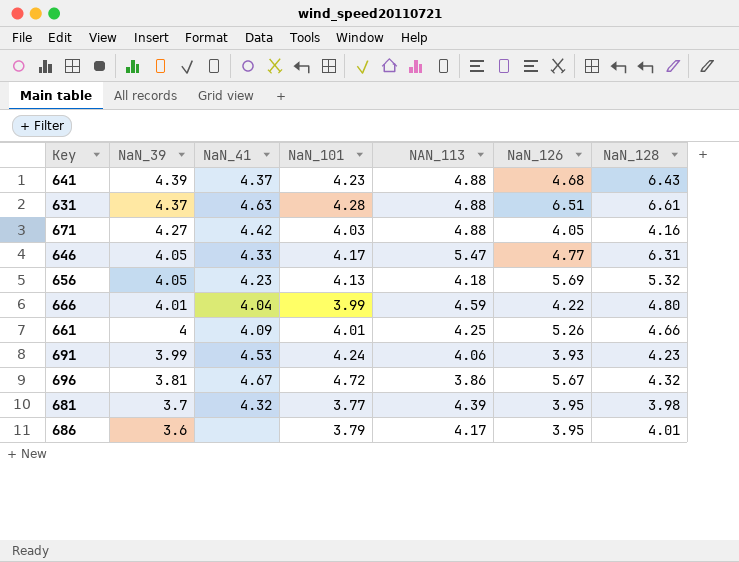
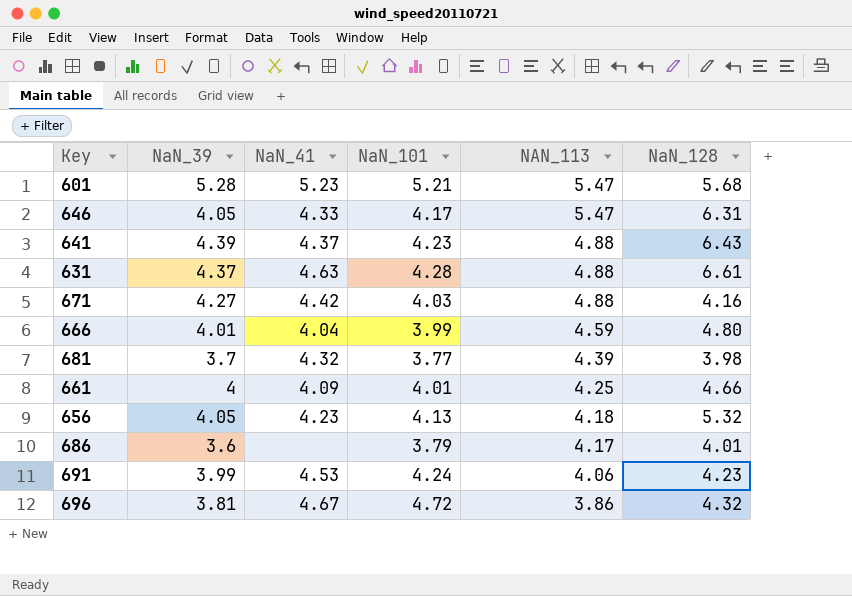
row order: NaN_39 descending -> NAN_113 descending
column NaN_126 | position: 6 -> none
row 601: none -> 5.28 | 5.23 | 5.21 | 5.47 | 5.68

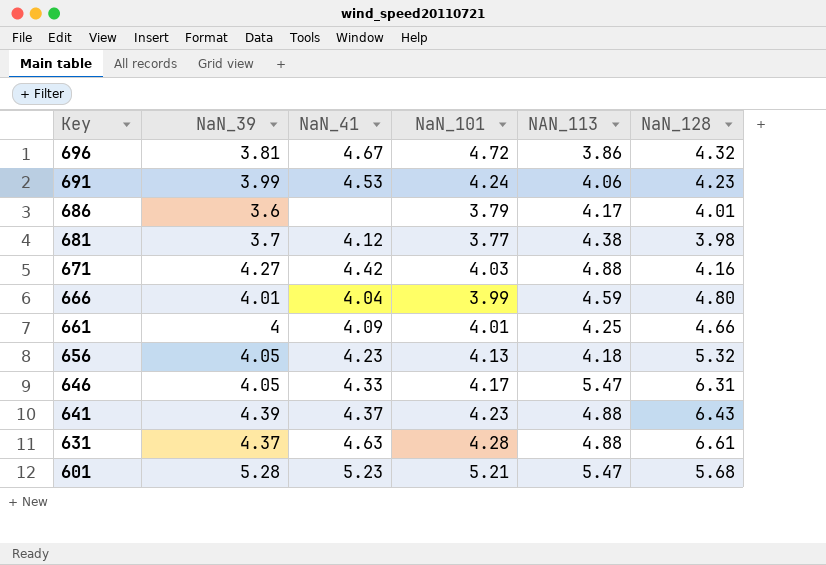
row order: NAN_113 descending -> Key descending
681 | NaN_41: 4.32 -> 4.12
681 | NAN_113: 4.39 -> 4.38

